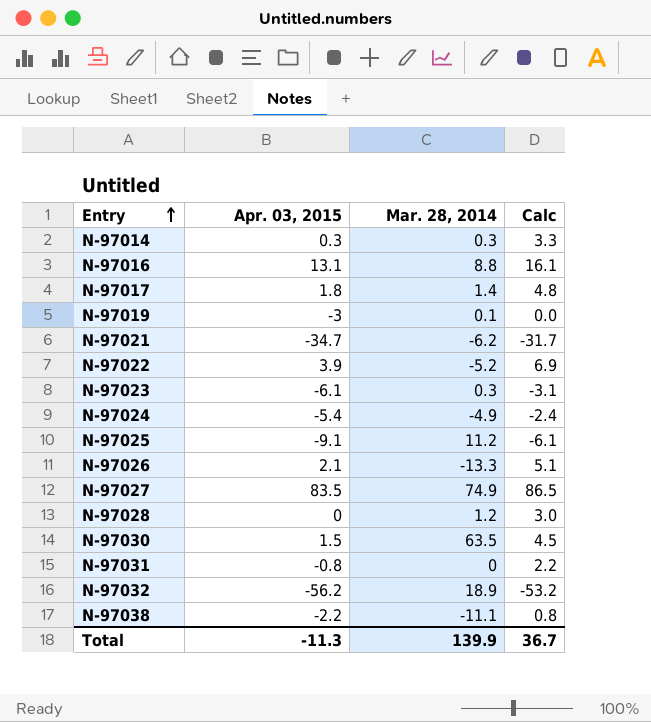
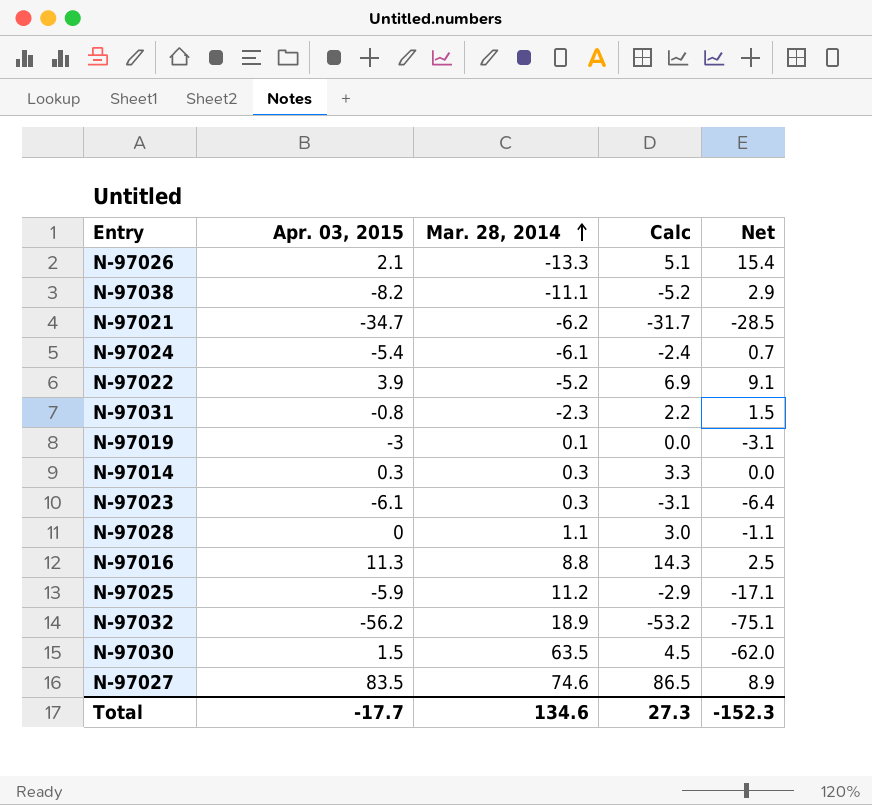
row order: Entry ascending -> Mar. 28, 2014 ascending
column Net | formula: none -> [Apr. 03, 2015] - [Mar. 28, 2014]
row N-97017: 1.8 | 1.4 | 4.8 -> none
N-97038 | Apr. 03, 2015: -2.2 -> -8.2
N-97038 | Calc: 0.8 -> -5.2
N-97024 | Mar. 28, 2014: -4.9 -> -6.1
N-97031 | Mar. 28, 2014: 0 -> -2.3
N-97028 | Mar. 28, 2014: 1.2 -> 1.1
N-97016 | Apr. 03, 2015: 13.1 -> 11.3
N-97016 | Calc: 16.1 -> 14.3
N-97025 | Apr. 03, 2015: -9.1 -> -5.9
N-97025 | Calc: -6.1 -> -2.9
N-97027 | Mar. 28, 2014: 74.9 -> 74.6
Total | Apr. 03, 2015: -11.3 -> -17.7
Total | Mar. 28, 2014: 139.9 -> 134.6
Total | Calc: 36.7 -> 27.3

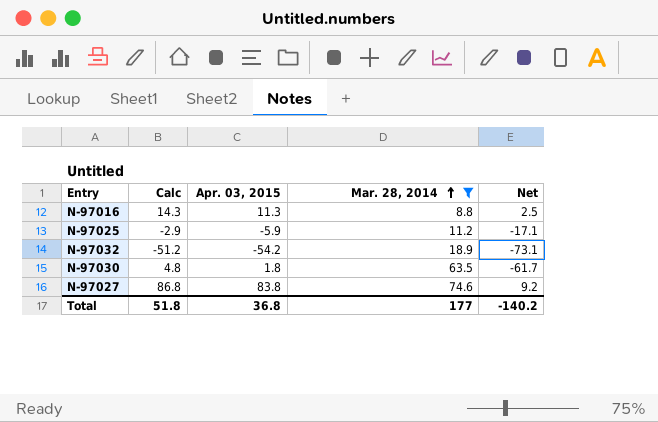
filter: none -> Mar. 28, 2014 >= 8.8
column Calc | position: 4 -> 2
N-97032 | Calc: -53.2 -> -51.2
N-97032 | Apr. 03, 2015: -56.2 -> -54.2
N-97032 | Net: -75.1 -> -73.1
N-97030 | Calc: 4.5 -> 4.8
N-97030 | Apr. 03, 2015: 1.5 -> 1.8
N-97030 | Net: -62.0 -> -61.7
N-97027 | Calc: 86.5 -> 86.8
N-97027 | Apr. 03, 2015: 83.5 -> 83.8
N-97027 | Net: 8.9 -> 9.2
Total | Calc: 27.3 -> 51.8
Total | Apr. 03, 2015: -17.7 -> 36.8
Total | Mar. 28, 2014: 134.6 -> 177
Total | Net: -152.3 -> -140.2

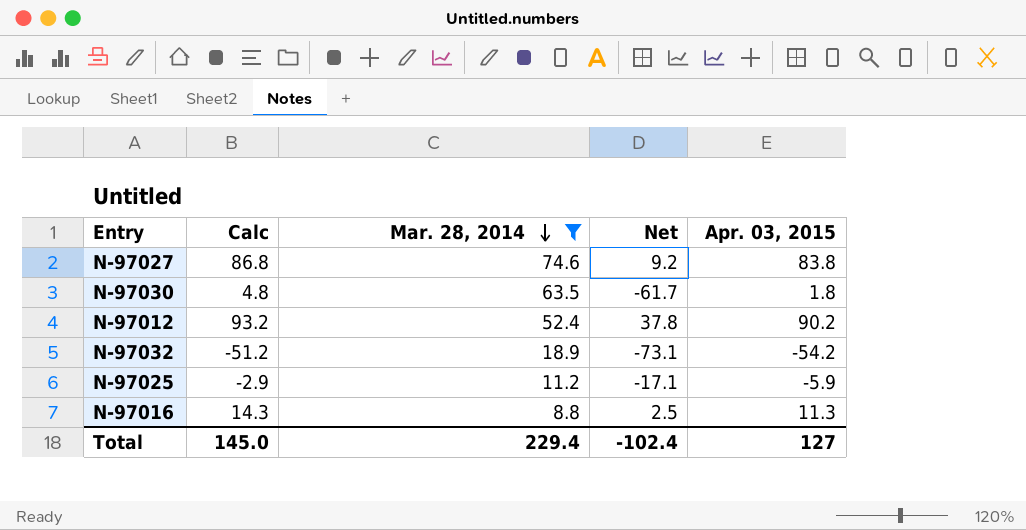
row order: Mar. 28, 2014 ascending -> Mar. 28, 2014 descending
column Apr. 03, 2015 | position: 3 -> 5
row N-97012: none -> 93.2 | 52.4 | 37.8 | 90.2
Total | Calc: 51.8 -> 145.0
Total | Mar. 28, 2014: 177 -> 229.4
Total | Net: -140.2 -> -102.4
Total | Apr. 03, 2015: 36.8 -> 127

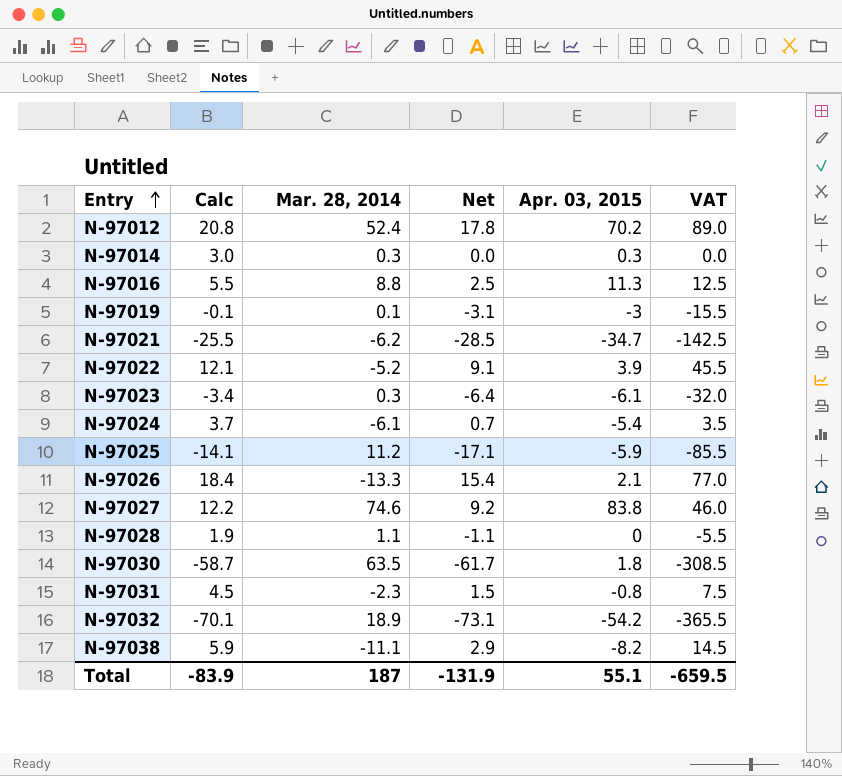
filter: Mar. 28, 2014 >= 8.8 -> none
row order: Mar. 28, 2014 descending -> Entry ascending
column Calc | formula: [Apr. 03, 2015] + 3 -> [Net] + 3
column VAT | formula: none -> [Net] * 5
N-97012 | Net: 37.8 -> 17.8
N-97012 | Apr. 03, 2015: 90.2 -> 70.2
Total | Calc: 145.0 -> -83.9
Total | Mar. 28, 2014: 229.4 -> 187
Total | Net: -102.4 -> -131.9
Total | Apr. 03, 2015: 127 -> 55.1

